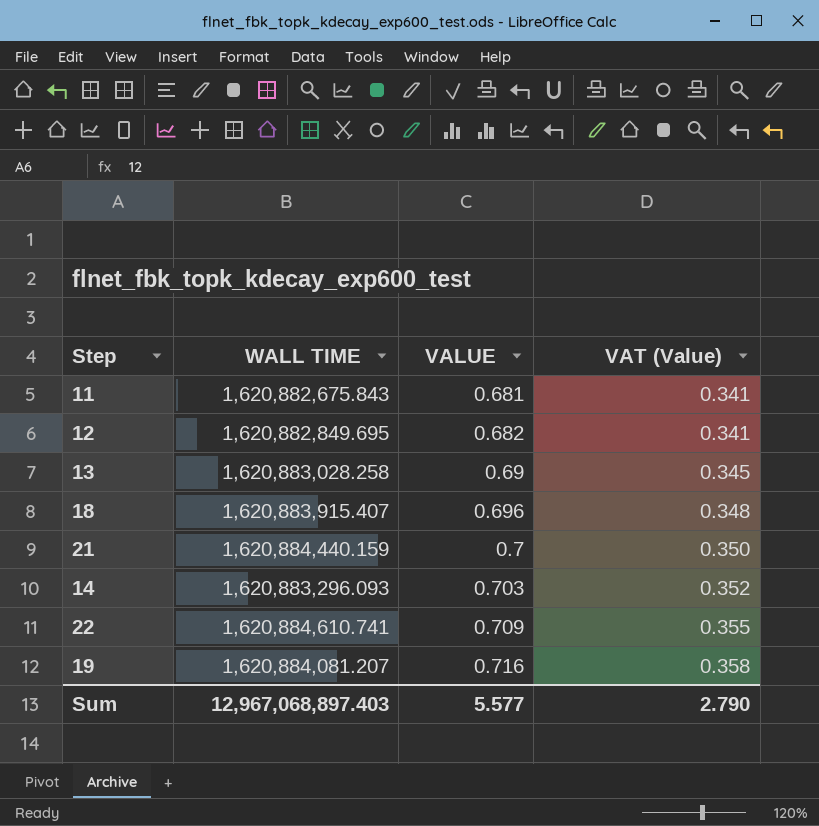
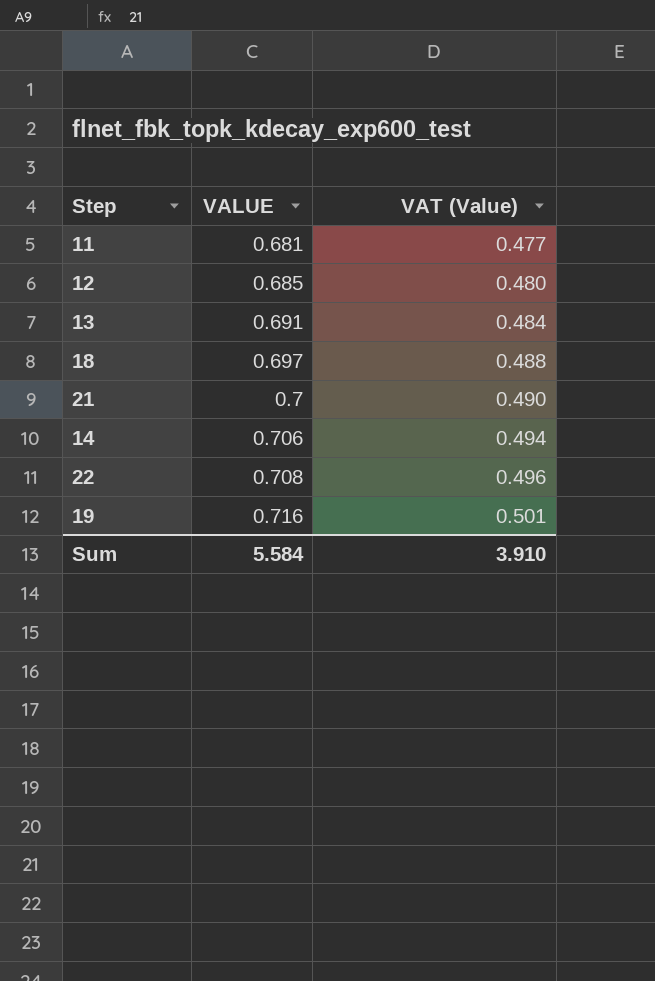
column WALL TIME | position: 2 -> none
column VAT (Value) | formula: [VALUE] * 0.5 -> [VALUE] * 0.7
12 | VALUE: 0.682 -> 0.685
13 | VALUE: 0.69 -> 0.691
18 | VALUE: 0.696 -> 0.697
14 | VALUE: 0.703 -> 0.706
22 | VALUE: 0.709 -> 0.708
Sum | VALUE: 5.577 -> 5.584
Sum | VAT (Value): 2.790 -> 3.910

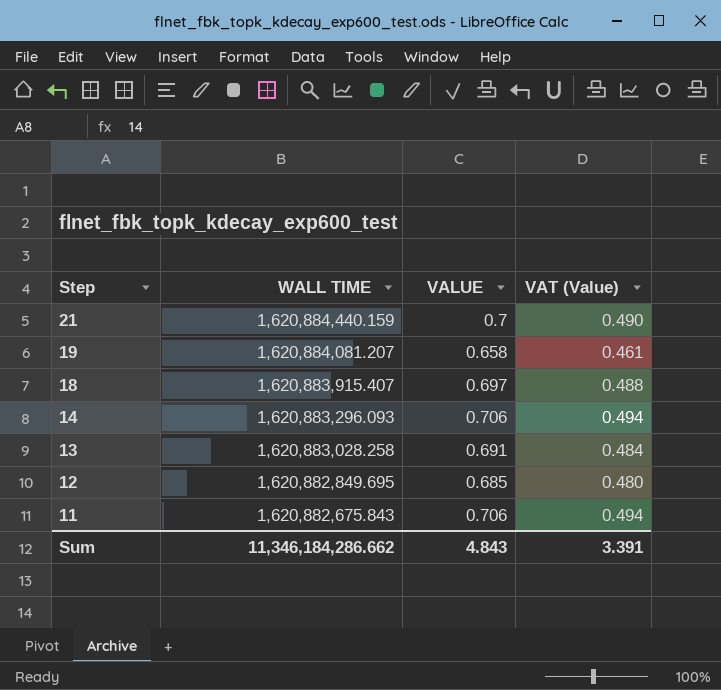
row order: VALUE ascending -> Step descending
column WALL TIME | position: none -> 2
row 22: 0.708 | 0.496 -> none
19 | VALUE: 0.716 -> 0.658
19 | VAT (Value): 0.501 -> 0.461
11 | VALUE: 0.681 -> 0.706
11 | VAT (Value): 0.477 -> 0.494
Sum | VALUE: 5.584 -> 4.843
Sum | VAT (Value): 3.910 -> 3.391

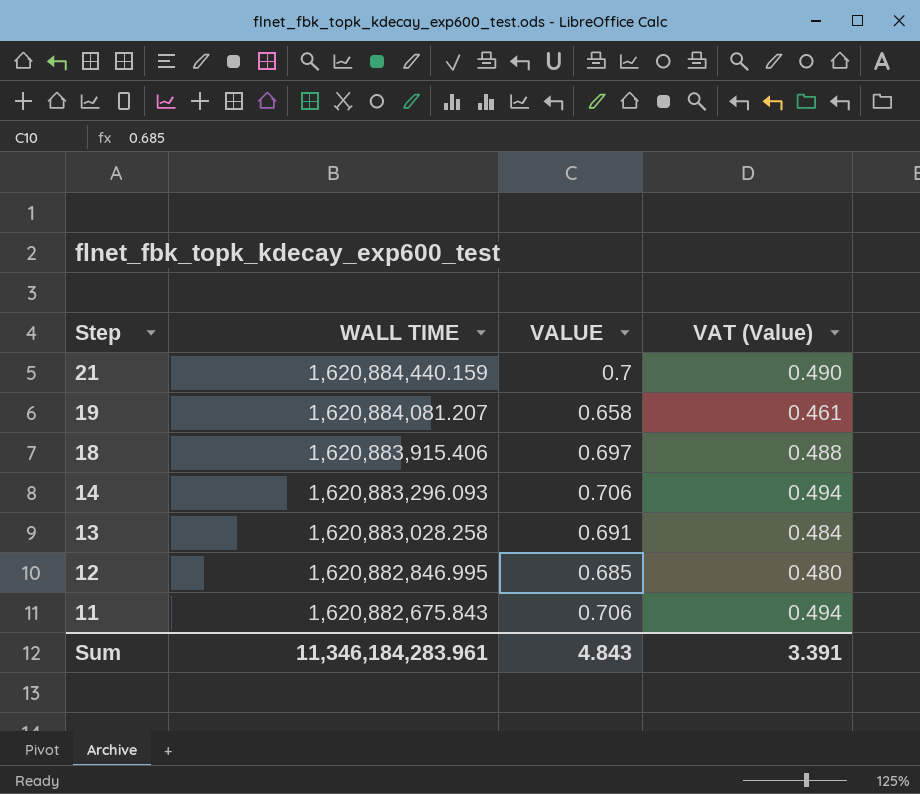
18 | WALL TIME: 1,620,883,915.407 -> 1,620,883,915.406
12 | WALL TIME: 1,620,882,849.695 -> 1,620,882,846.995
Sum | WALL TIME: 11,346,184,286.662 -> 11,346,184,283.961

